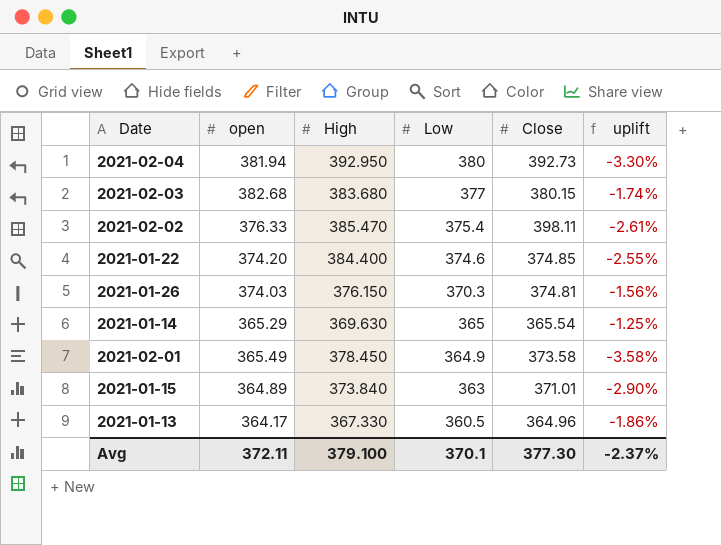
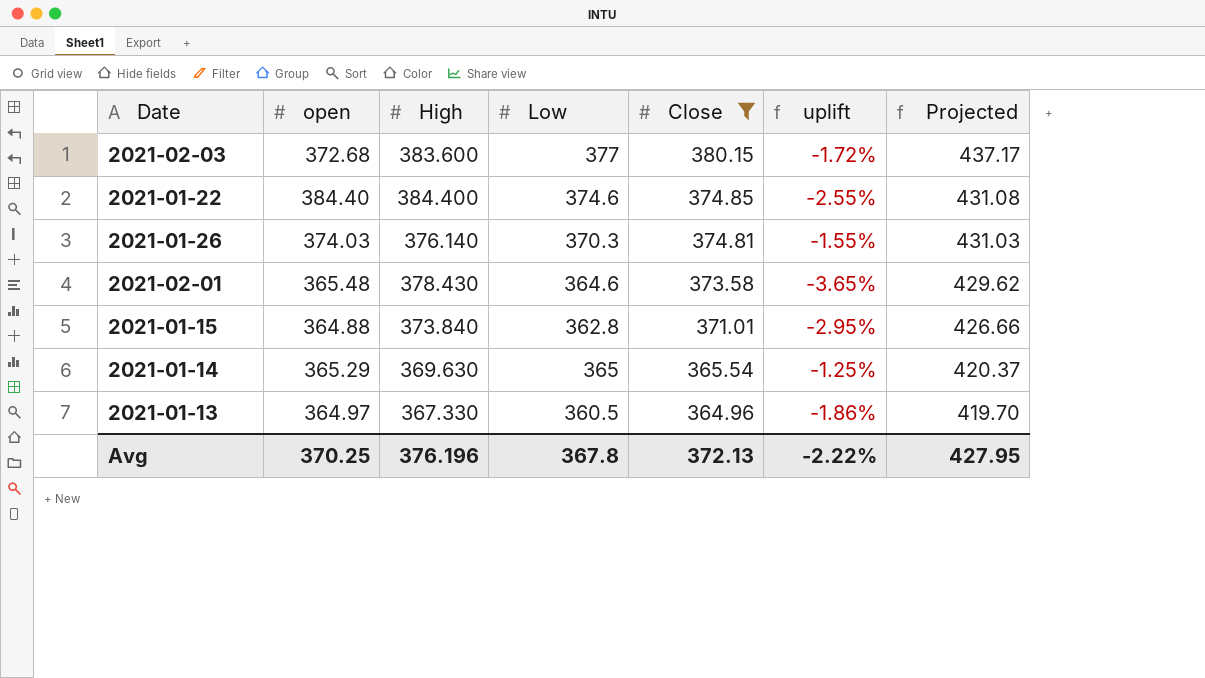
filter: none -> Close <= 380.15
row order: Low descending -> Close descending
column Projected | formula: none -> [Close] * 1.15
2021-02-03 | open: 382.68 -> 372.68
2021-02-03 | High: 383.680 -> 383.600
2021-02-03 | uplift: -1.74% -> -1.72%
2021-01-22 | open: 374.20 -> 384.40
2021-01-26 | High: 376.150 -> 376.140
2021-01-26 | uplift: -1.56% -> -1.55%
2021-02-01 | open: 365.49 -> 365.48
2021-02-01 | High: 378.450 -> 378.430
2021-02-01 | Low: 364.9 -> 364.6
2021-02-01 | uplift: -3.58% -> -3.65%
2021-01-15 | open: 364.89 -> 364.88
2021-01-15 | Low: 363 -> 362.8
2021-01-15 | uplift: -2.90% -> -2.95%
2021-01-13 | open: 364.17 -> 364.97
Avg | open: 372.11 -> 370.25
Avg | High: 379.100 -> 376.196
Avg | Low: 370.1 -> 367.8
Avg | Close: 377.30 -> 372.13
Avg | uplift: -2.37% -> -2.22%

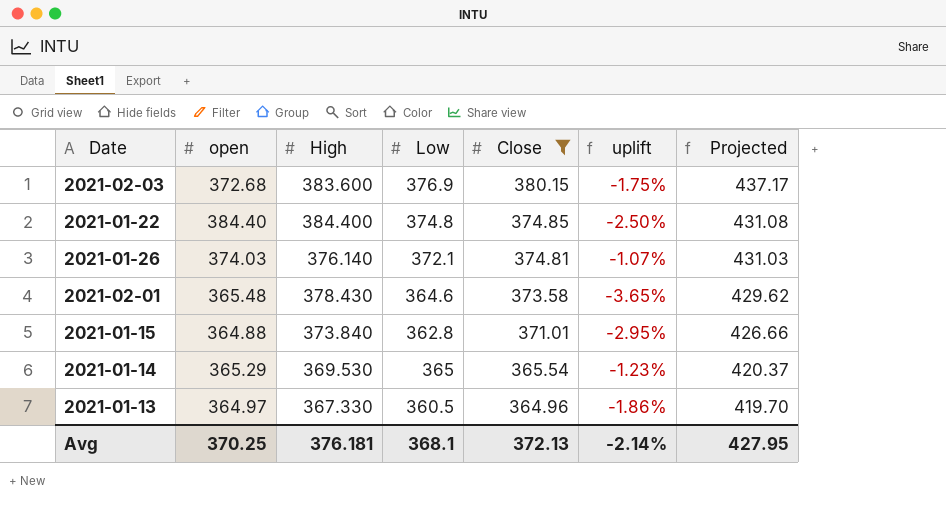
2021-02-03 | Low: 377 -> 376.9
2021-02-03 | uplift: -1.72% -> -1.75%
2021-01-22 | Low: 374.6 -> 374.8
2021-01-22 | uplift: -2.55% -> -2.50%
2021-01-26 | Low: 370.3 -> 372.1
2021-01-26 | uplift: -1.55% -> -1.07%
2021-01-14 | High: 369.630 -> 369.530
2021-01-14 | uplift: -1.25% -> -1.23%
Avg | High: 376.196 -> 376.181
Avg | Low: 367.8 -> 368.1
Avg | uplift: -2.22% -> -2.14%

